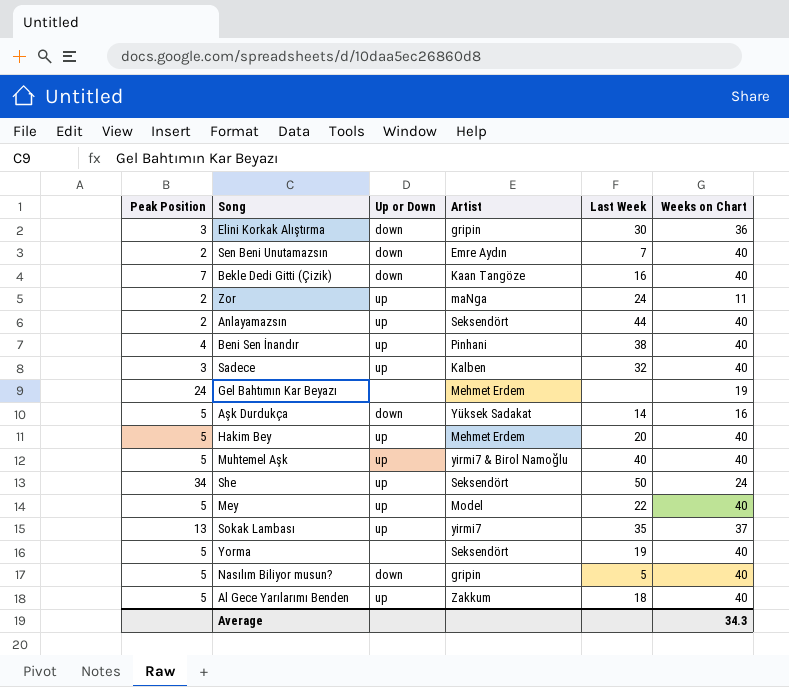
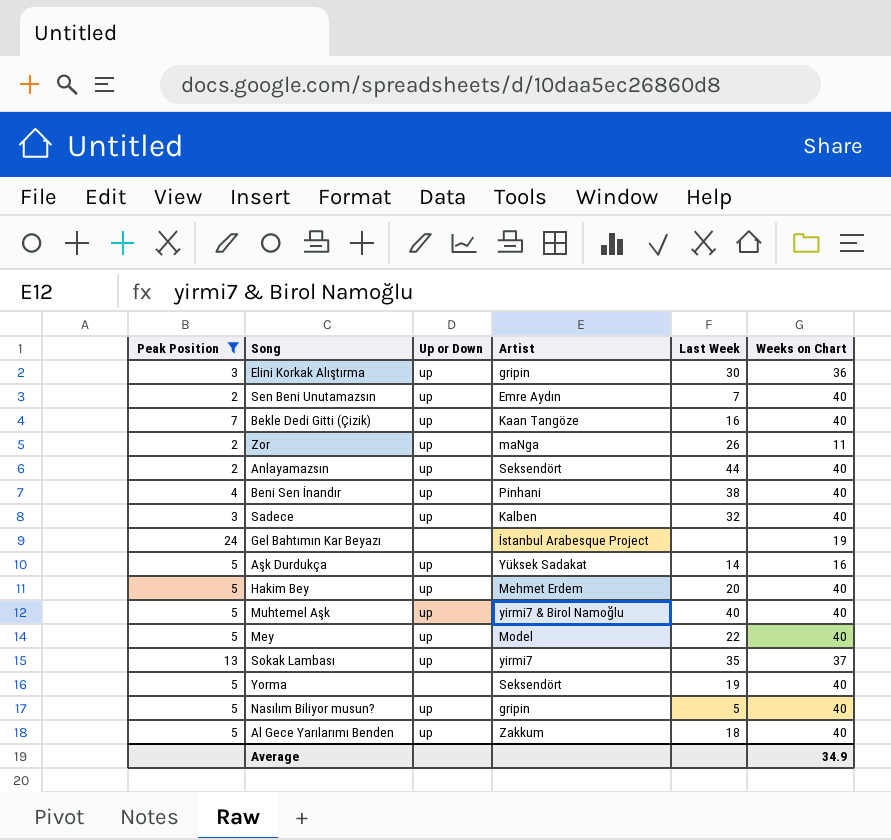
filter: none -> Peak Position != 34
Elini Korkak Alıştırma | Up or Down: down -> up
Sen Beni Unutamazsın | Up or Down: down -> up
Bekle Dedi Gitti (Çizik) | Up or Down: down -> up
Zor | Last Week: 24 -> 26
Gel Bahtımın Kar Beyazı | Artist: Mehmet Erdem -> İstanbul Arabesque Project
Aşk Durdukça | Up or Down: down -> up
Nasılım Biliyor musun? | Up or Down: down -> up
Average | Weeks on Chart: 34.3 -> 34.9

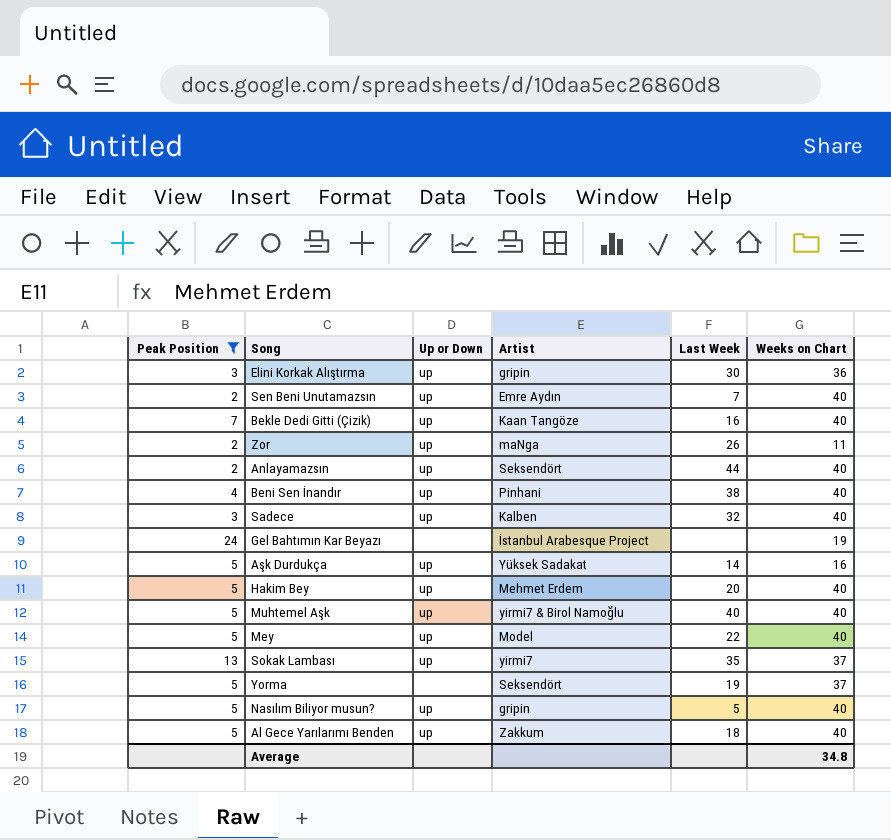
Yorma | Weeks on Chart: 40 -> 37
Average | Weeks on Chart: 34.9 -> 34.8

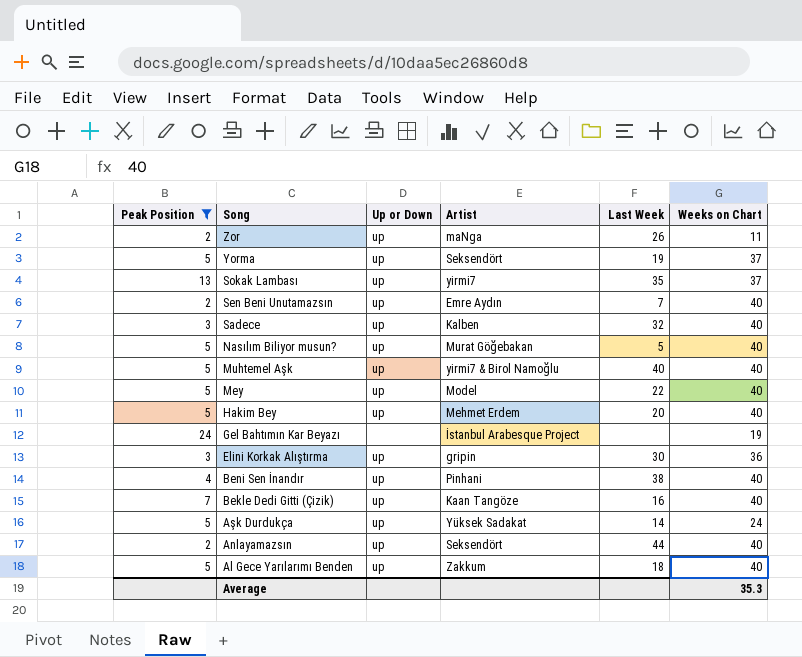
row order: none -> Song descending
Yorma | Up or Down: none -> up
Nasılım Biliyor musun? | Artist: gripin -> Murat Göğebakan
Aşk Durdukça | Weeks on Chart: 16 -> 24
Average | Weeks on Chart: 34.8 -> 35.3

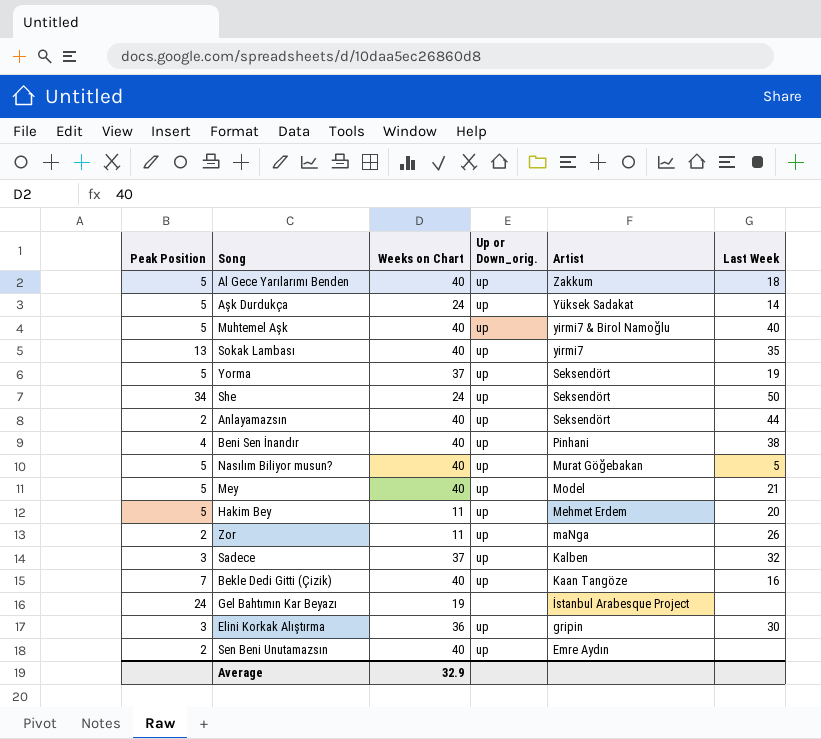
filter: Peak Position != 34 -> none
row order: Song descending -> Artist descending
column Weeks on Chart | position: 6 -> 3
column name: Up or Down -> Up or Down_orig.
Sokak Lambası | Weeks on Chart: 37 -> 40
Mey | Last Week: 22 -> 21
Hakim Bey | Weeks on Chart: 40 -> 11
Sadece | Weeks on Chart: 40 -> 37
Sen Beni Unutamazsın | Last Week: 7 -> none
Average | Weeks on Chart: 35.3 -> 32.9

